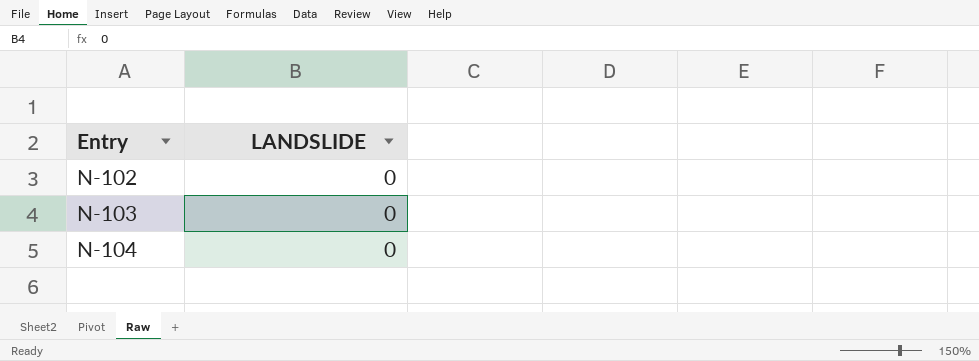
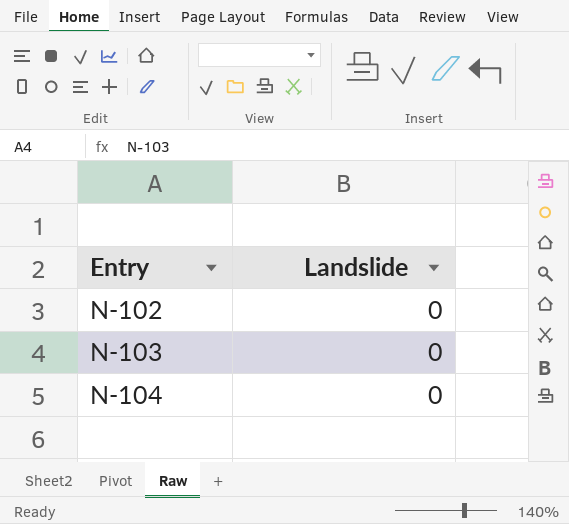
column name: LANDSLIDE -> Landslide

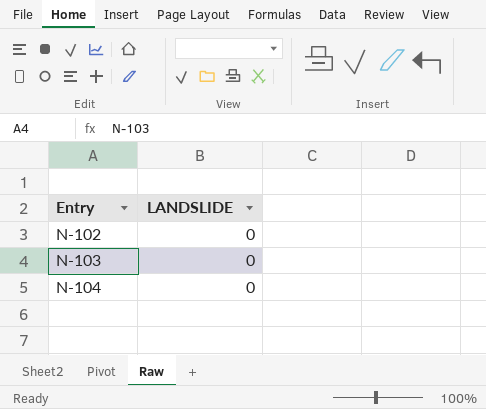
column name: Landslide -> LANDSLIDE

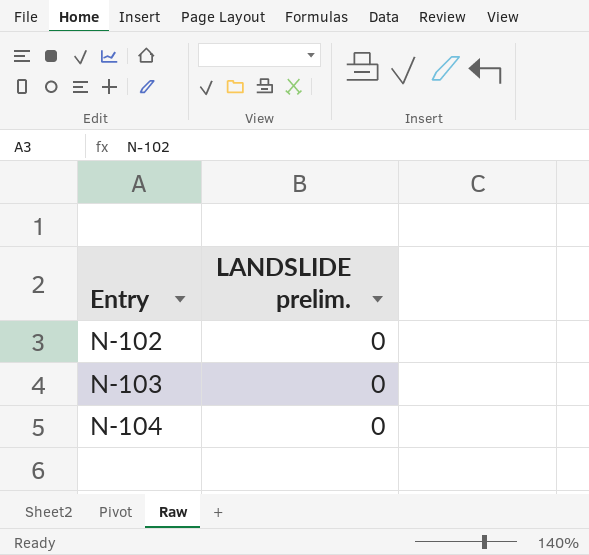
column name: LANDSLIDE -> LANDSLIDE prelim.

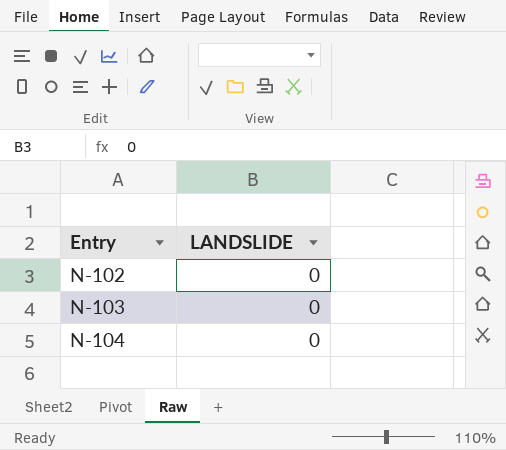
column name: LANDSLIDE prelim. -> LANDSLIDE

